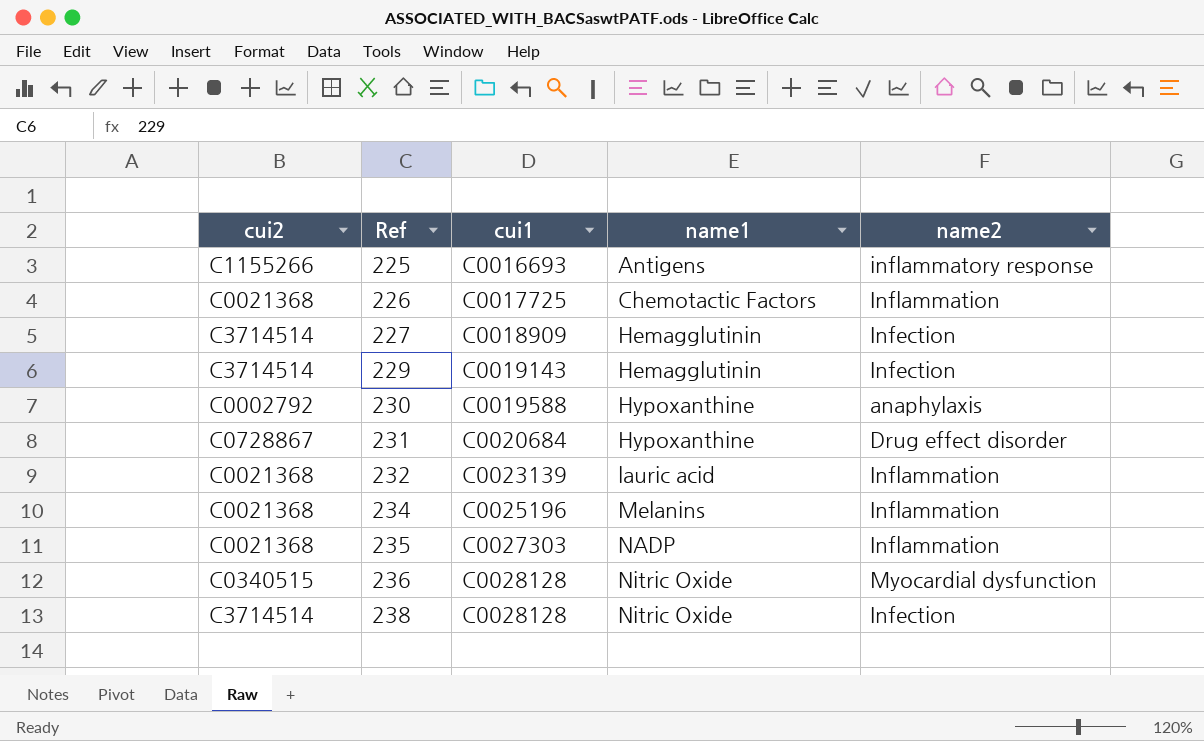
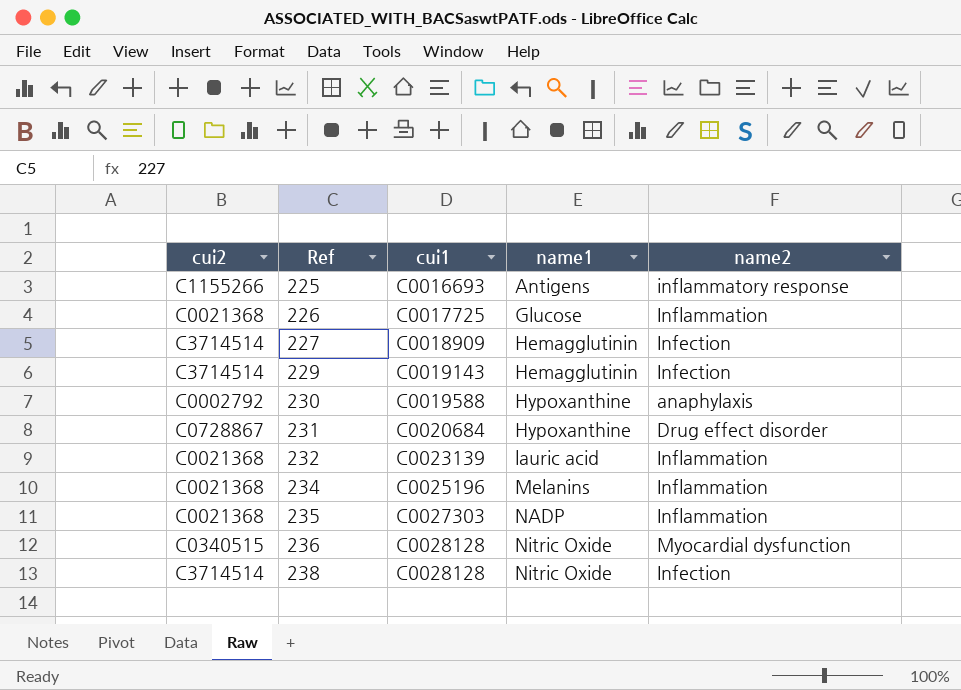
226 | name1: Chemotactic Factors -> Glucose

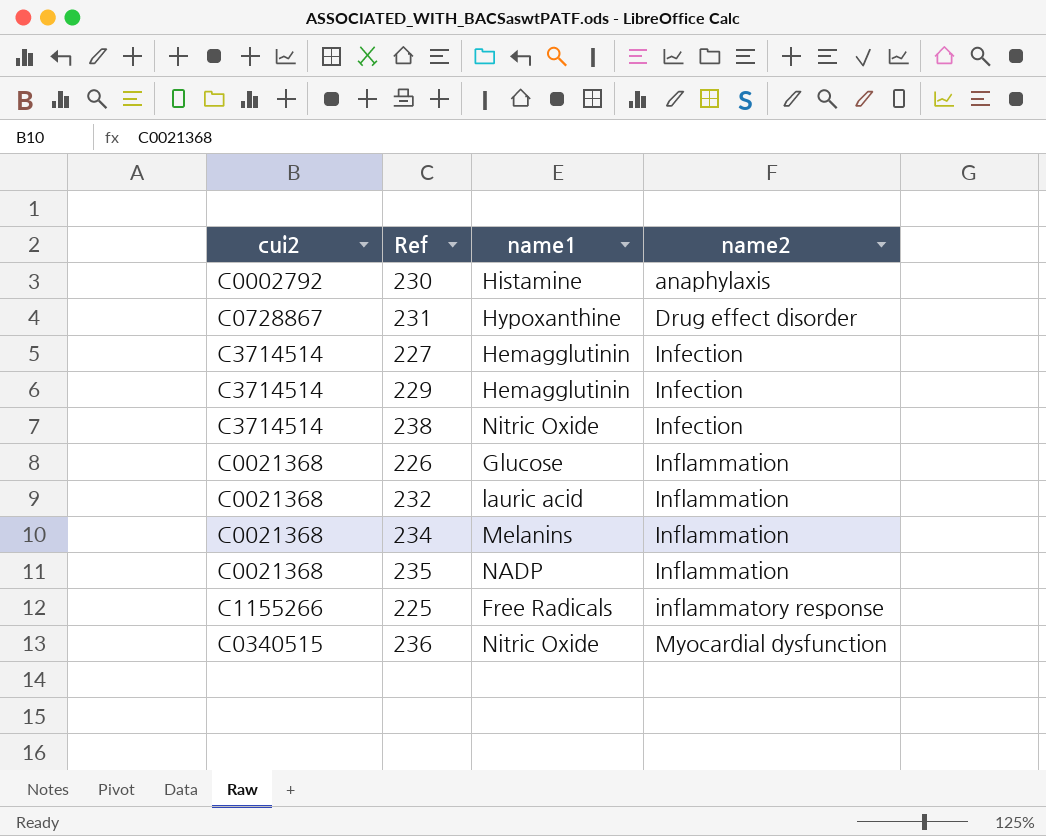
row order: Ref ascending -> name2 ascending
column cui1 | position: 3 -> none
230 | name1: Hypoxanthine -> Histamine
225 | name1: Antigens -> Free Radicals

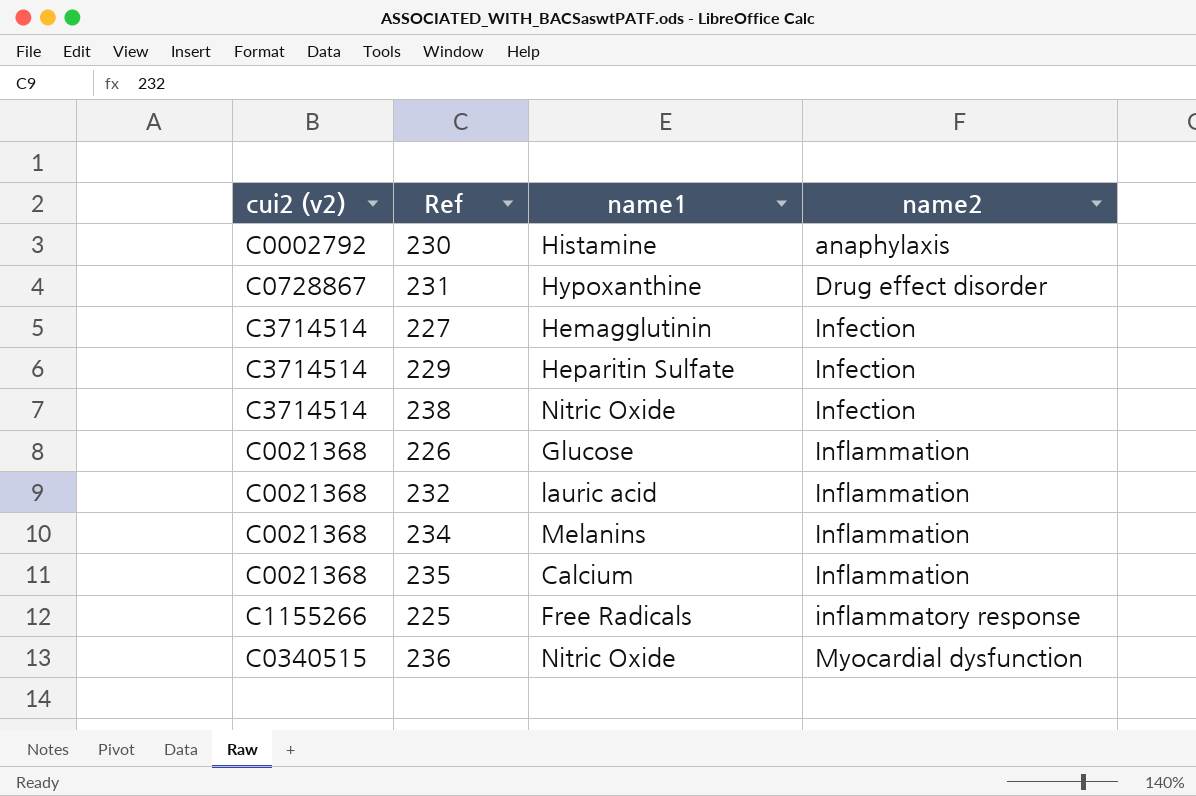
column name: cui2 -> cui2 (v2)
229 | name1: Hemagglutinin -> Heparitin Sulfate
235 | name1: NADP -> Calcium

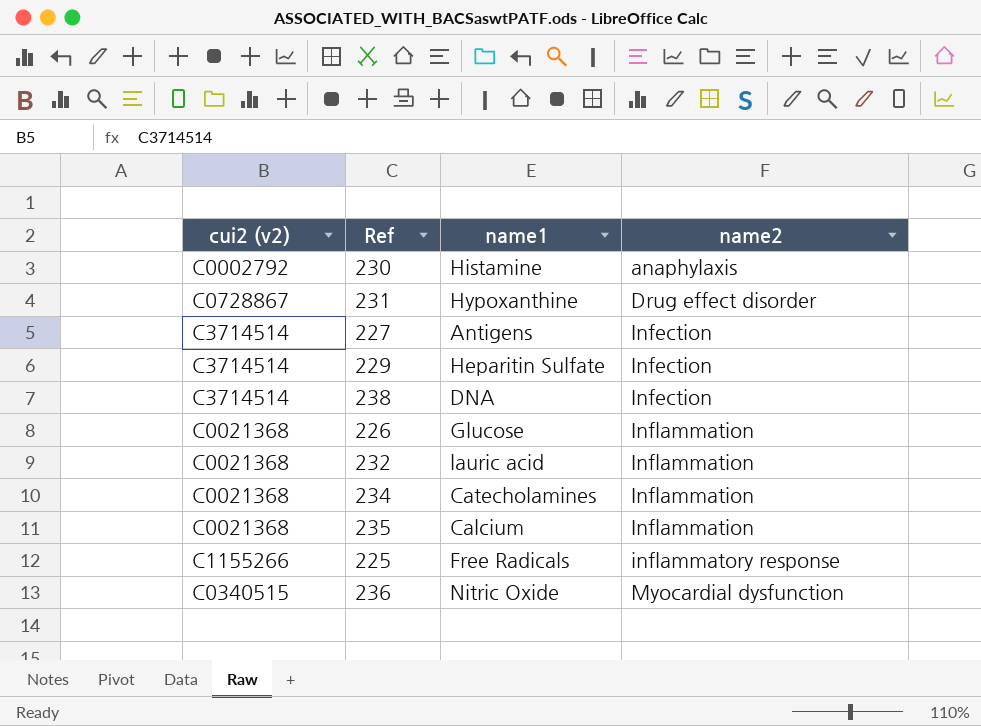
227 | name1: Hemagglutinin -> Antigens
238 | name1: Nitric Oxide -> DNA
234 | name1: Melanins -> Catecholamines

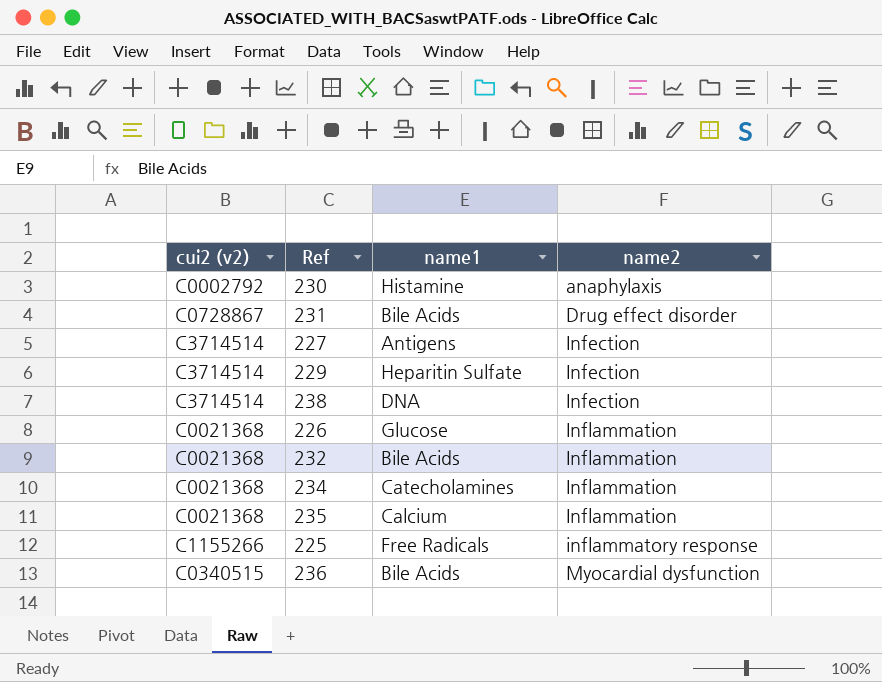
231 | name1: Hypoxanthine -> Bile Acids
232 | name1: lauric acid -> Bile Acids
236 | name1: Nitric Oxide -> Bile Acids

